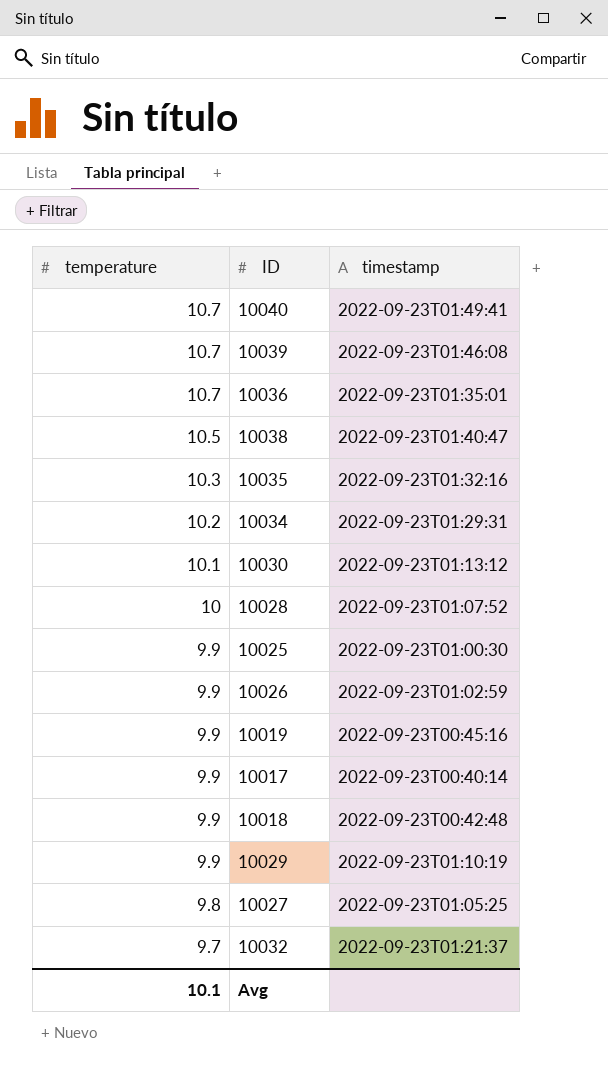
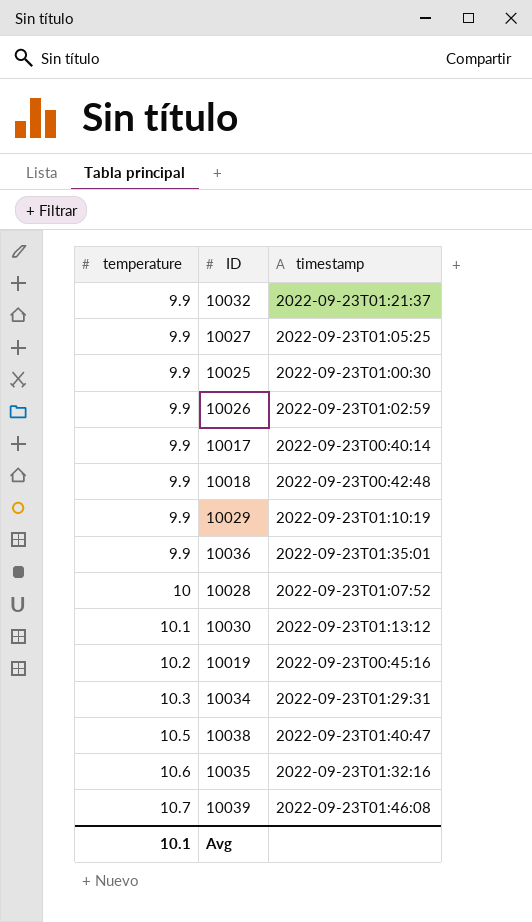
row order: temperature descending -> temperature ascending
row 10040: 10.7 | 2022-09-23T01:49:41 -> none
10032 | temperature: 9.7 -> 9.9
10027 | temperature: 9.8 -> 9.9
10036 | temperature: 10.7 -> 9.9
10019 | temperature: 9.9 -> 10.2
10034 | temperature: 10.2 -> 10.3
10035 | temperature: 10.3 -> 10.6

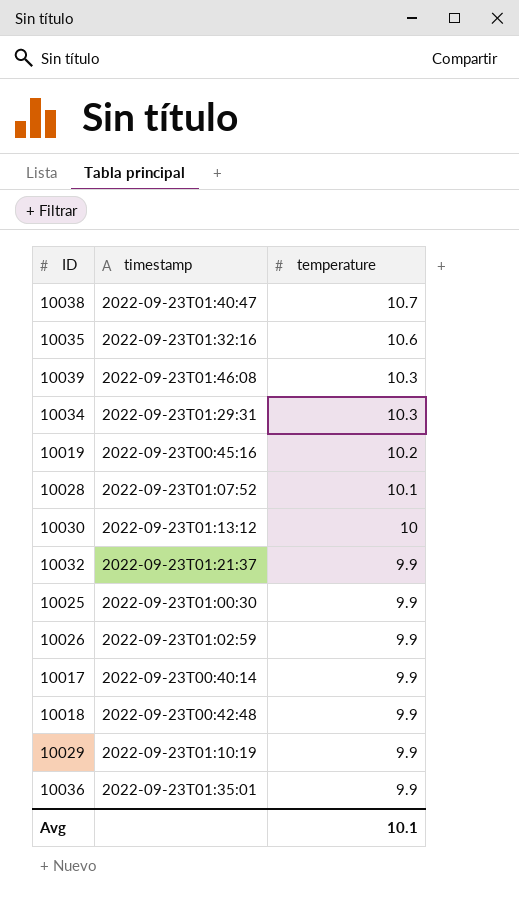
row order: temperature ascending -> temperature descending
column temperature | position: 1 -> 3
row 10027: 9.9 | 2022-09-23T01:05:25 -> none
10038 | temperature: 10.5 -> 10.7
10039 | temperature: 10.7 -> 10.3
10028 | temperature: 10 -> 10.1
10030 | temperature: 10.1 -> 10

